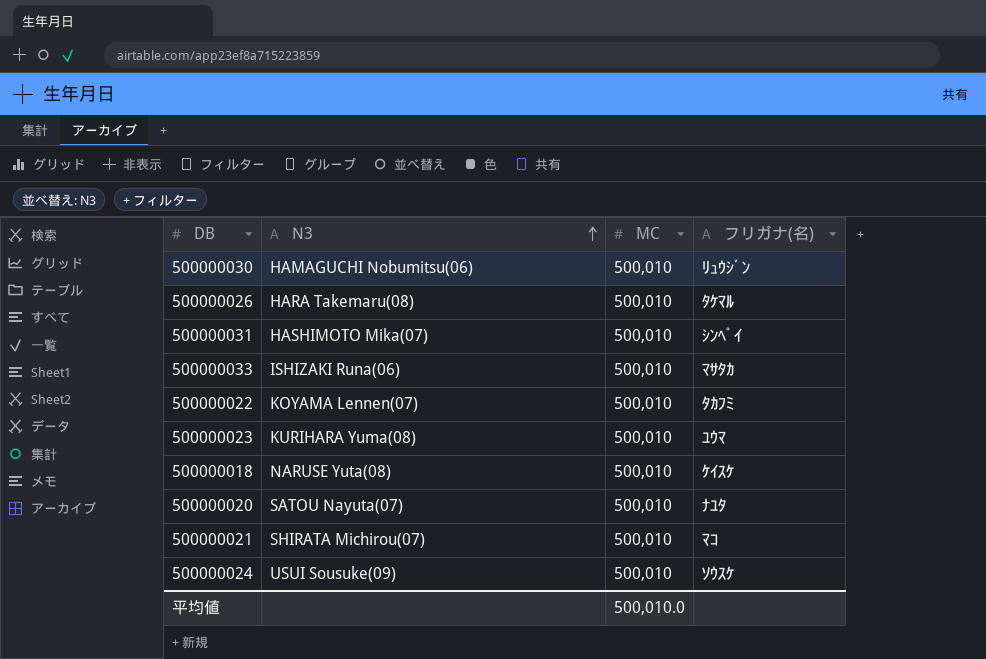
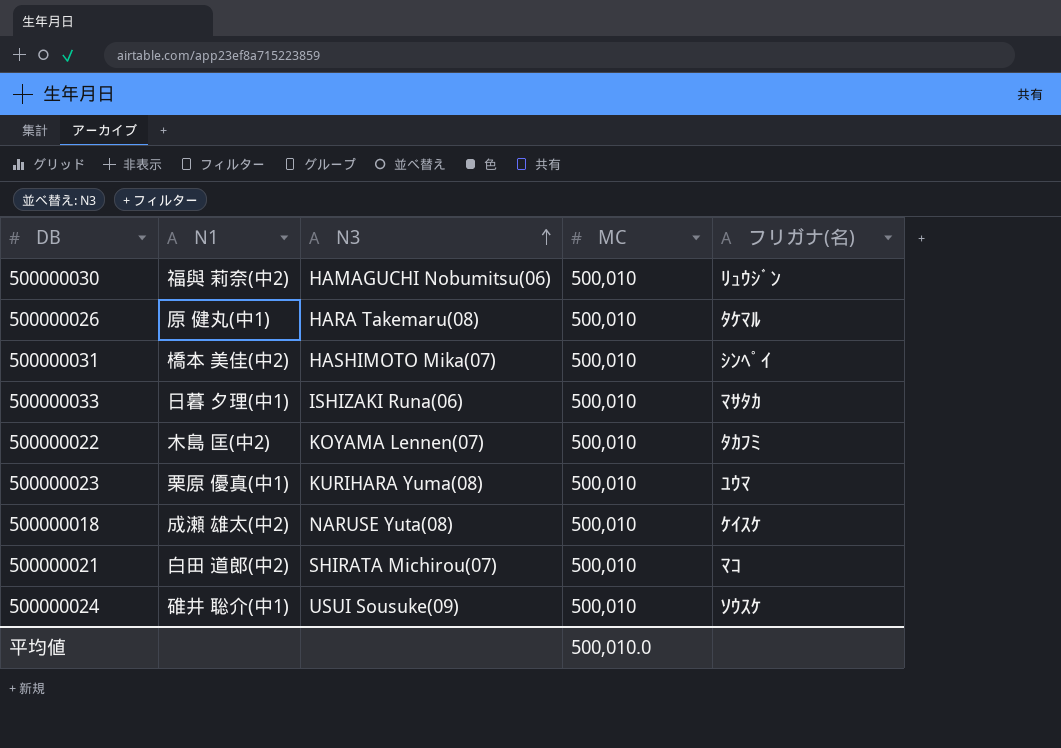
column N1 | position: none -> 2
row 500000020: SATOU Nayuta(07) | 500,010 | ﾅﾕﾀ -> none

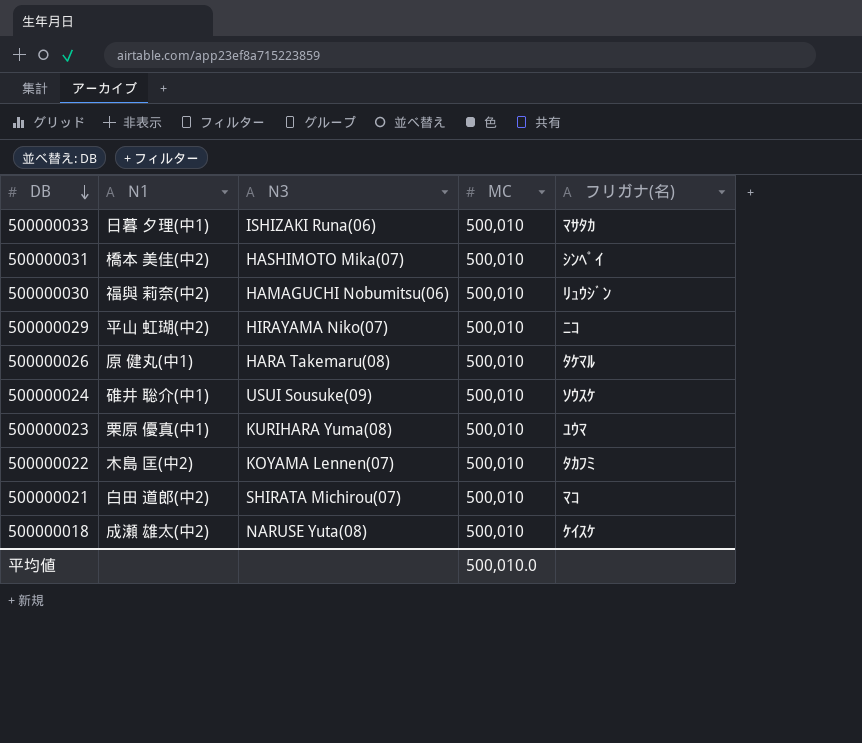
row order: N3 ascending -> DB descending
row 500000029: none -> 平山 虹瑚(中2) | HIRAYAMA Niko(07) | 500,010 | ﾆｺ

